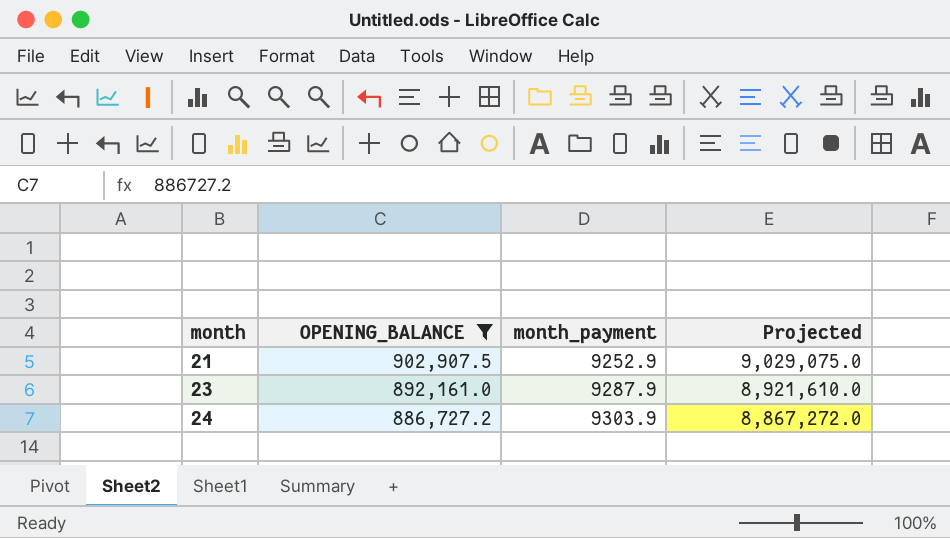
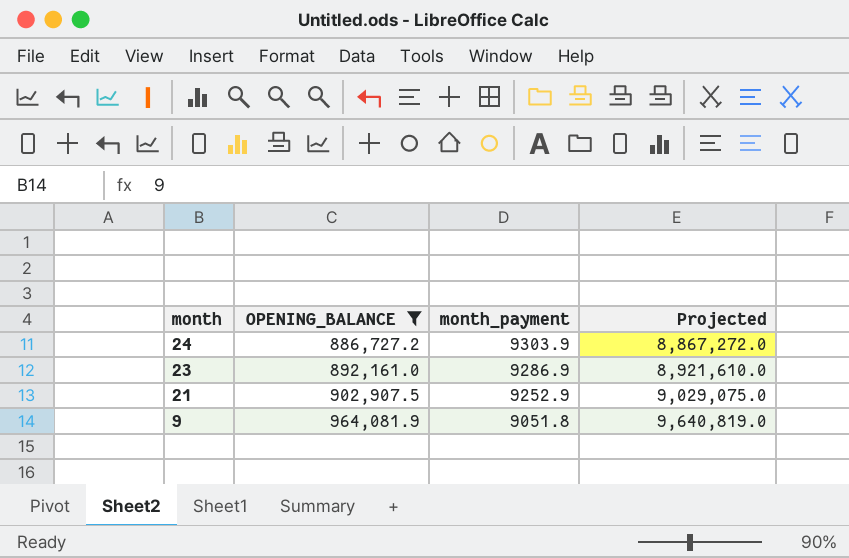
row order: month ascending -> month descending
23 | month_payment: 9287.9 -> 9286.9
row 9: none -> 964,081.9 | 9051.8 | 9,640,819.0

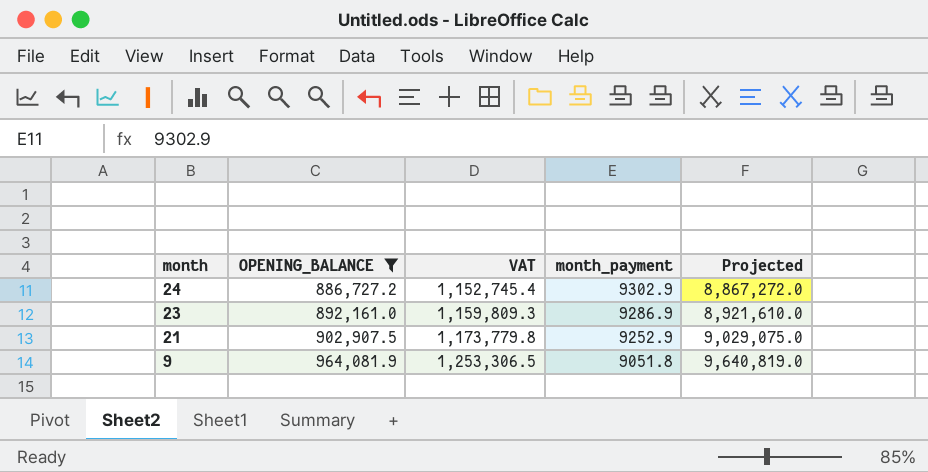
column VAT | formula: none -> [OPENING_BALANCE] * 1.3
24 | month_payment: 9303.9 -> 9302.9

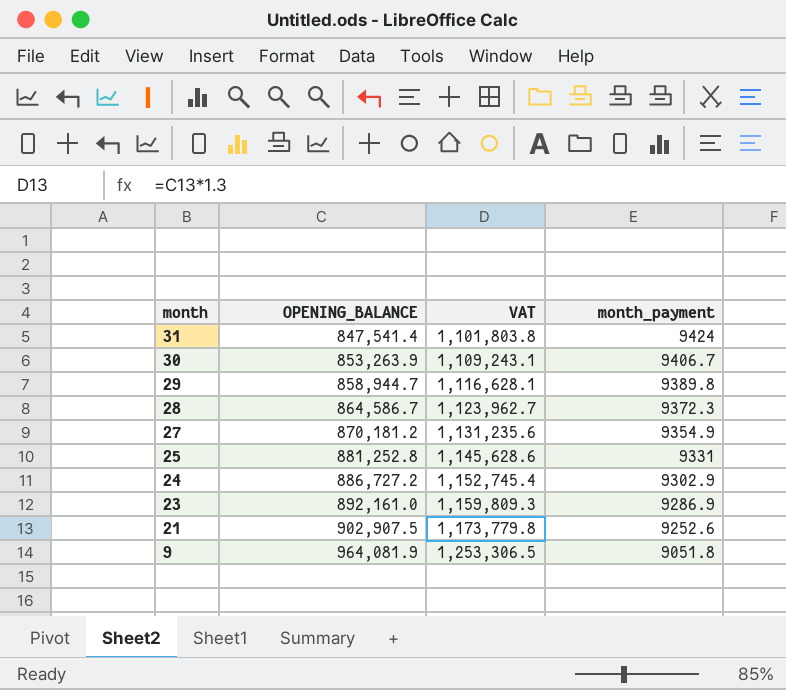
filter: OPENING_BALANCE >= 886,727.2 -> none
column Projected | formula: [OPENING_BALANCE] * 10 -> none
21 | month_payment: 9252.9 -> 9252.6

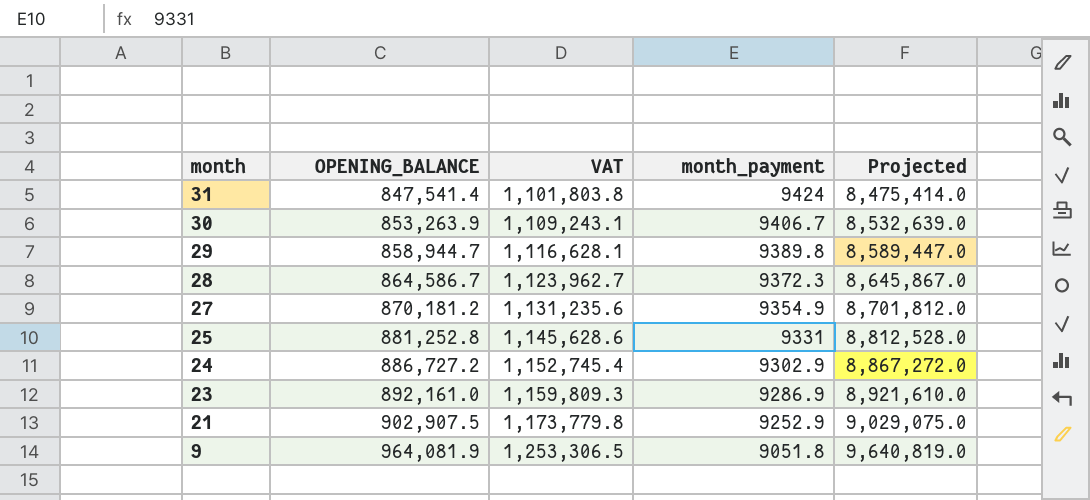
column Projected | formula: none -> [OPENING_BALANCE] * 10
21 | month_payment: 9252.6 -> 9252.9

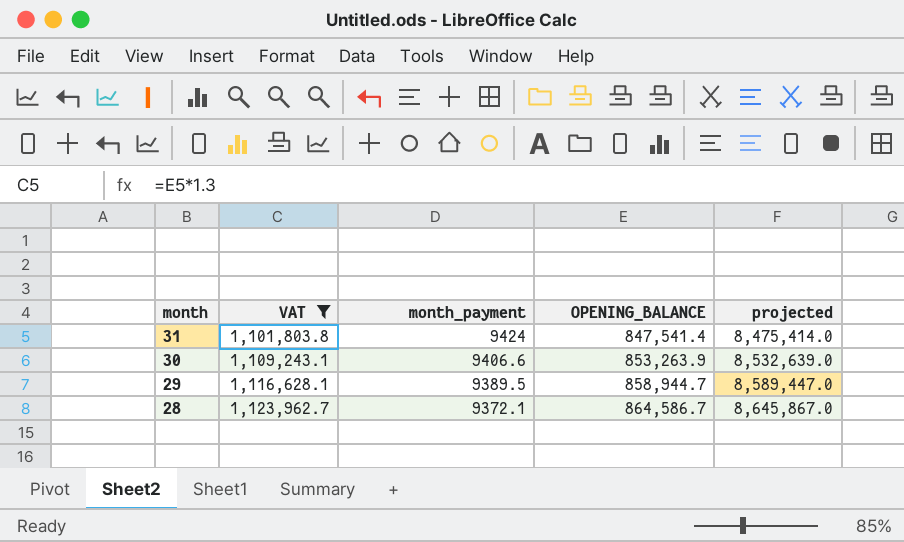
filter: none -> VAT <= 1,123,962.7
column OPENING_BALANCE | position: 2 -> 4
column name: Projected -> projected
30 | month_payment: 9406.7 -> 9406.6
29 | month_payment: 9389.8 -> 9389.5
28 | month_payment: 9372.3 -> 9372.1

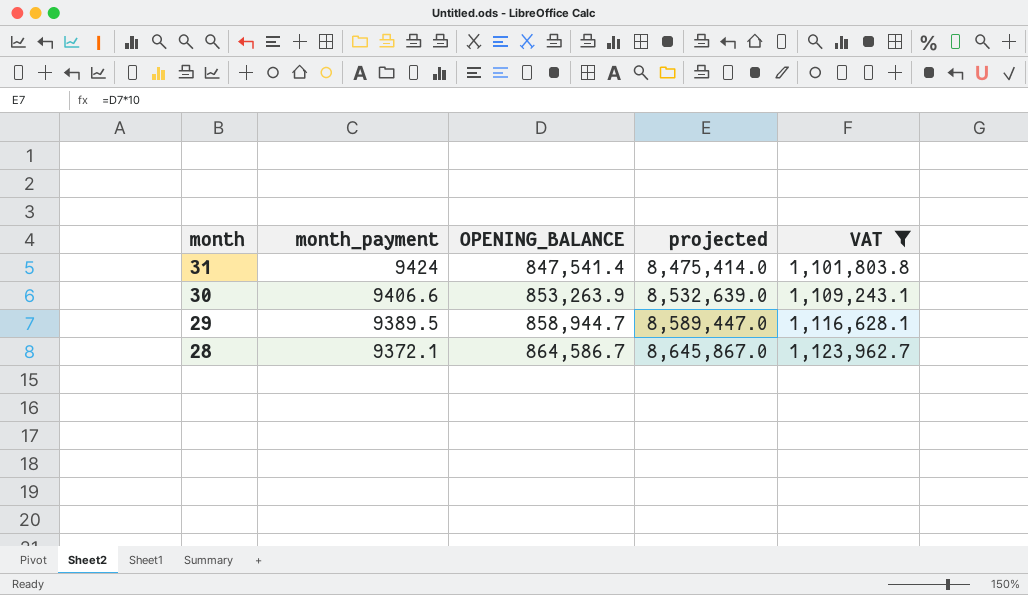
column VAT | position: 2 -> 5

